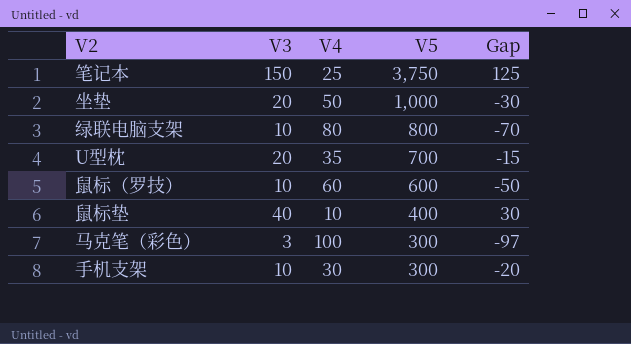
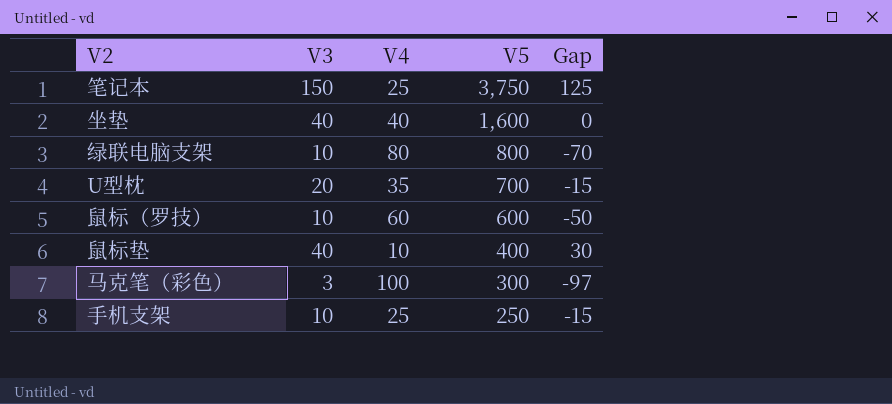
坐垫 | V3: 20 -> 40
坐垫 | V4: 50 -> 40
坐垫 | V5: 1,000 -> 1,600
坐垫 | Gap: -30 -> 0
手机支架 | V4: 30 -> 25
手机支架 | V5: 300 -> 250
手机支架 | Gap: -20 -> -15

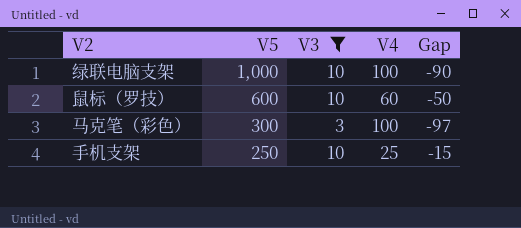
filter: none -> V3 <= 10
column V5 | position: 4 -> 2
绿联电脑支架 | V5: 800 -> 1,000
绿联电脑支架 | V4: 80 -> 100
绿联电脑支架 | Gap: -70 -> -90

